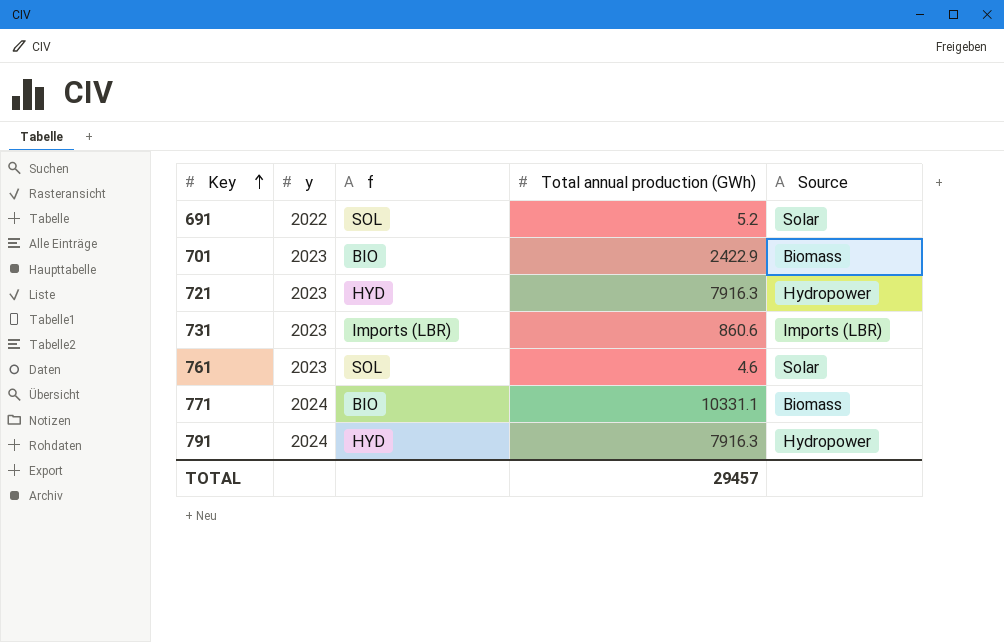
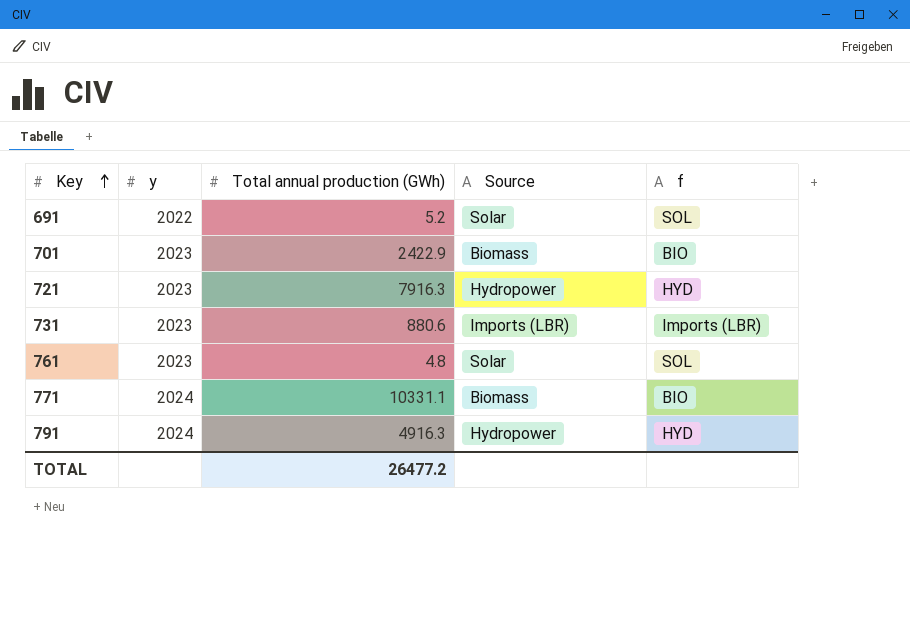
column f | position: 3 -> 5
731 | Total annual production (GWh): 860.6 -> 880.6
761 | Total annual production (GWh): 4.6 -> 4.8
791 | Total annual production (GWh): 7916.3 -> 4916.3
TOTAL | Total annual production (GWh): 29457 -> 26477.2

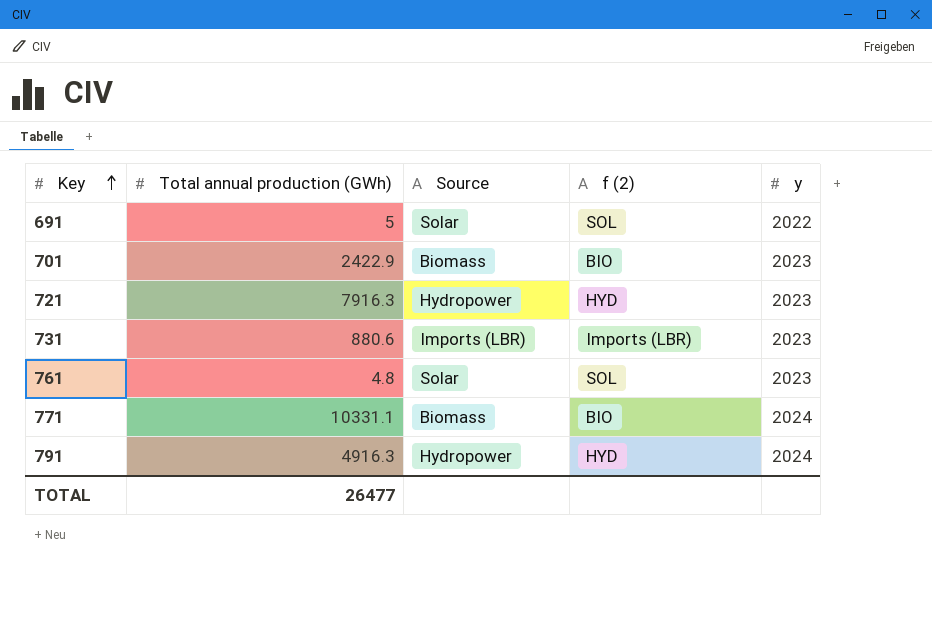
column name: f -> f (2)
column y | position: 2 -> 5
691 | Total annual production (GWh): 5.2 -> 5
TOTAL | Total annual production (GWh): 26477.2 -> 26477

